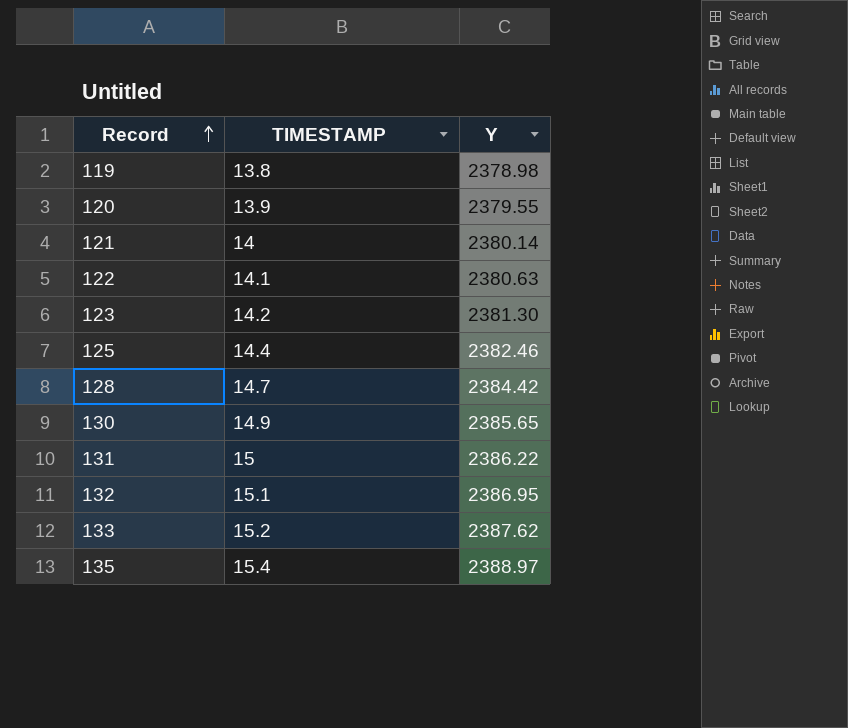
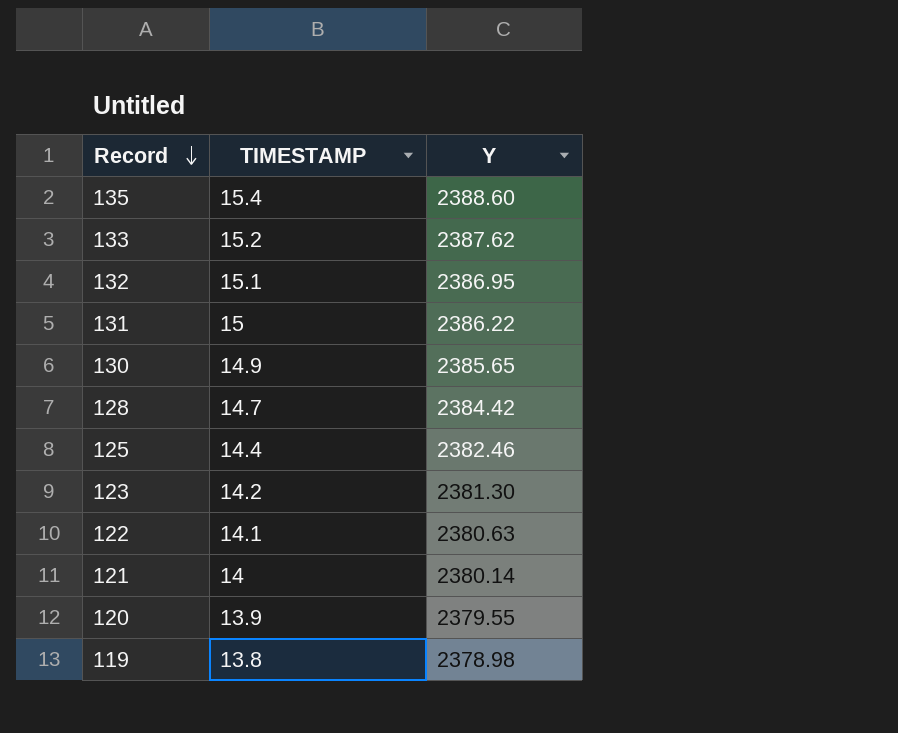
row order: Record ascending -> Record descending
135 | Y: 2388.97 -> 2388.60

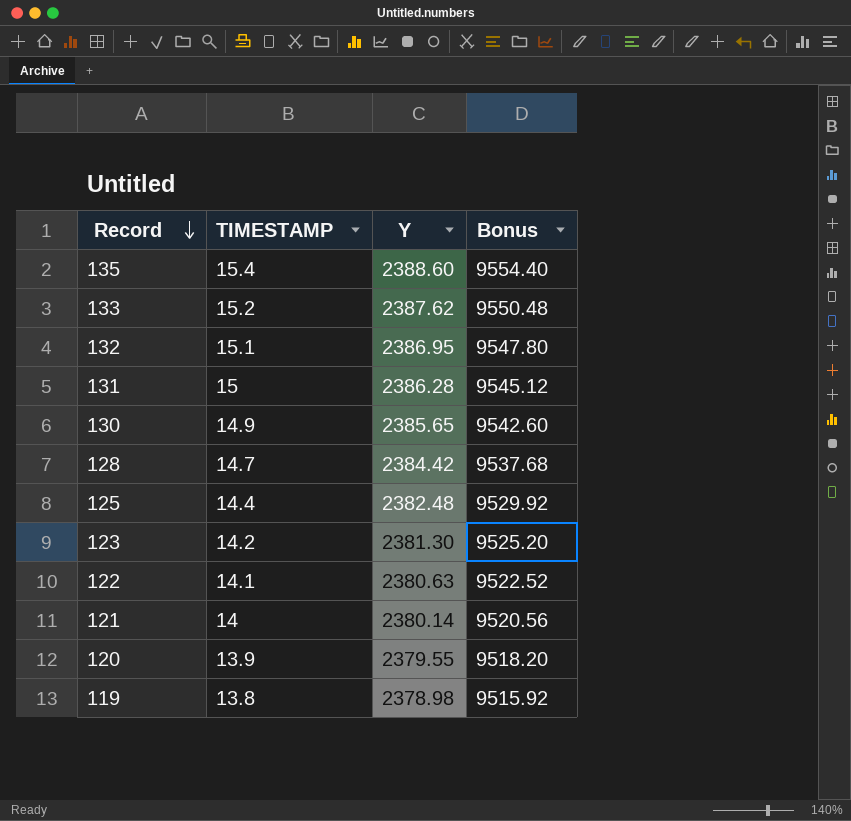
column Bonus | formula: none -> [Y] * 4
131 | Y: 2386.22 -> 2386.28
125 | Y: 2382.46 -> 2382.48

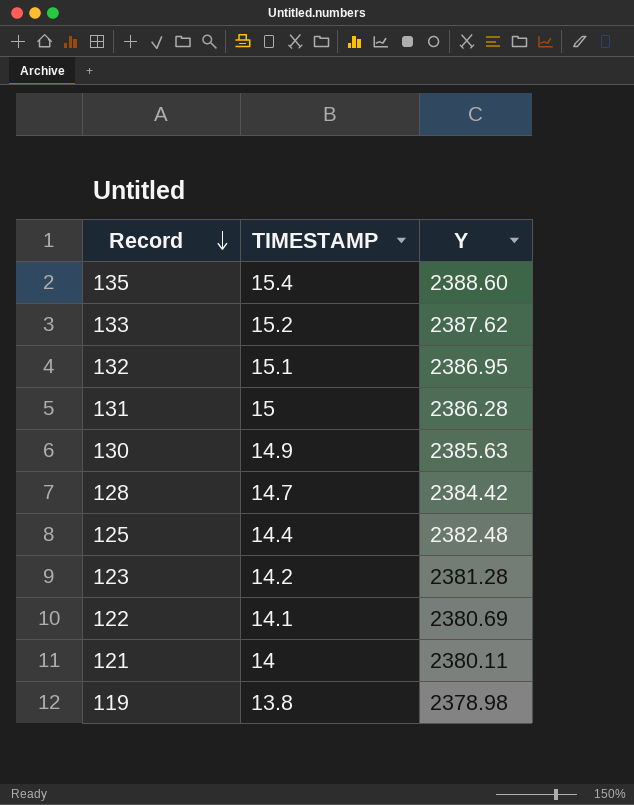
column Bonus | formula: [Y] * 4 -> none
row 120: 13.9 | 2379.55 | 9518.20 -> none
130 | Y: 2385.65 -> 2385.63
123 | Y: 2381.30 -> 2381.28
122 | Y: 2380.63 -> 2380.69
121 | Y: 2380.14 -> 2380.11

